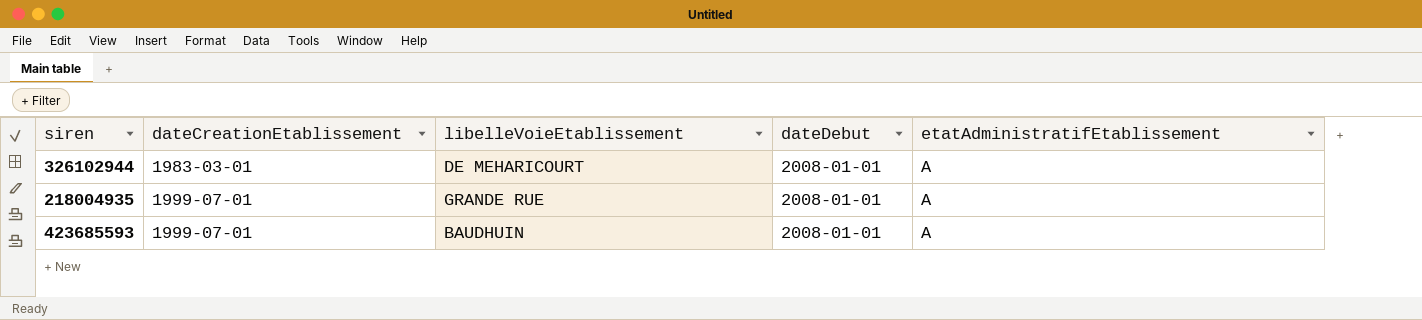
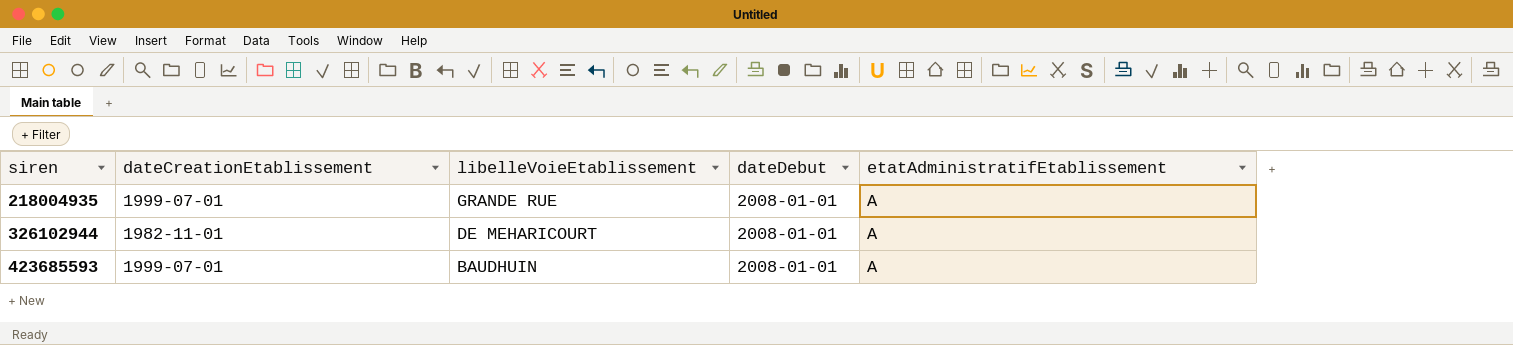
row order: dateCreationEtablissement ascending -> siren ascending
326102944 | dateCreationEtablissement: 1983-03-01 -> 1982-11-01

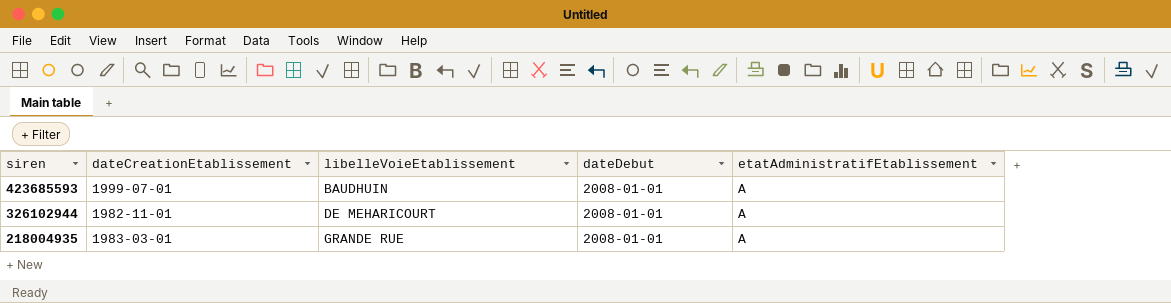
row order: siren ascending -> siren descending
218004935 | dateCreationEtablissement: 1999-07-01 -> 1983-03-01

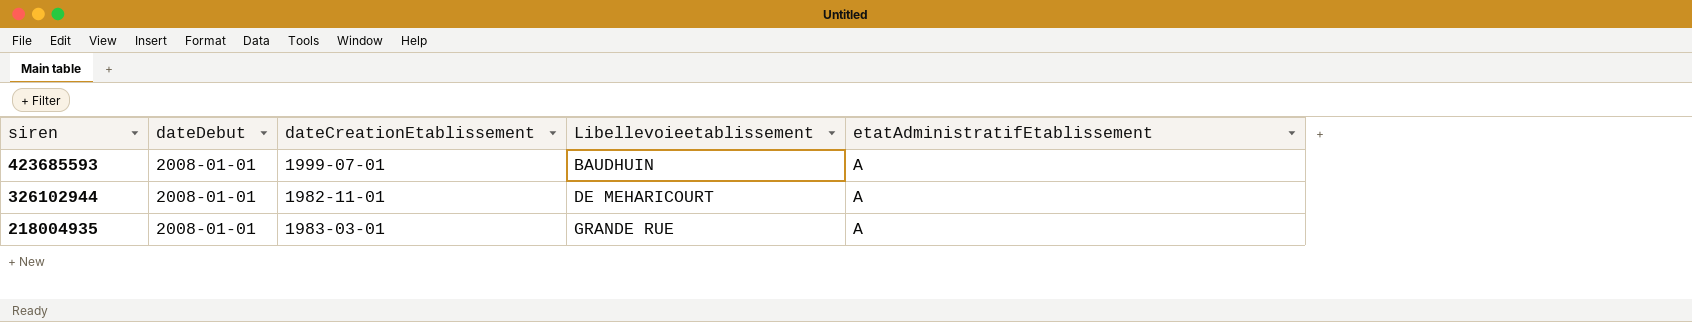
column dateDebut | position: 4 -> 2
column name: libelleVoieEtablissement -> Libellevoieetablissement

